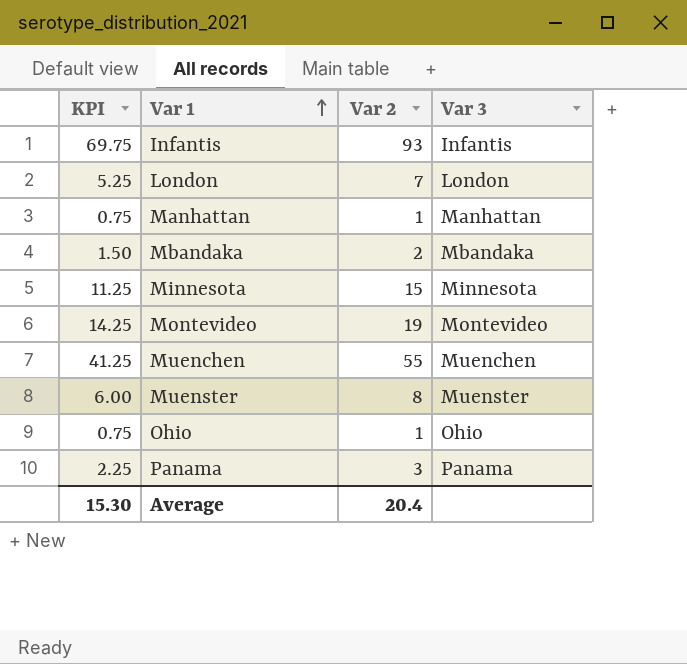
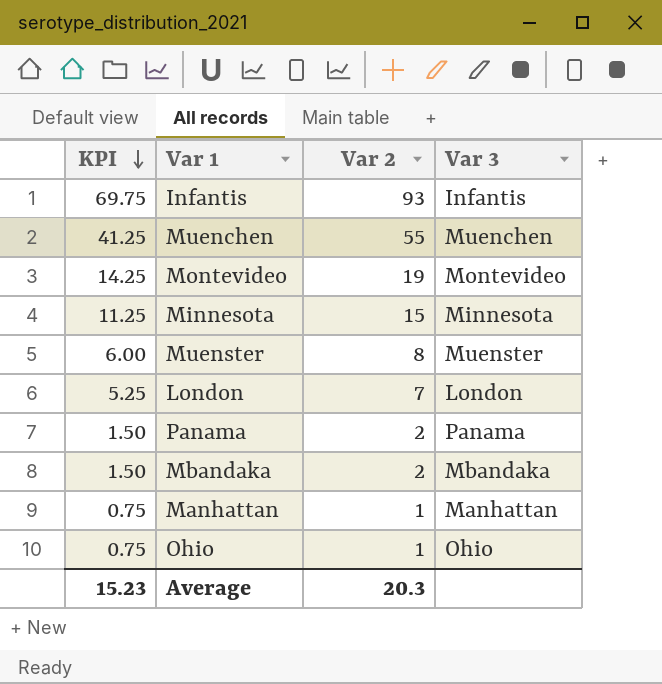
row order: Var 1 ascending -> KPI descending
Panama | KPI: 2.25 -> 1.50
Panama | Var 2: 3 -> 2
Average | KPI: 15.30 -> 15.23
Average | Var 2: 20.4 -> 20.3

